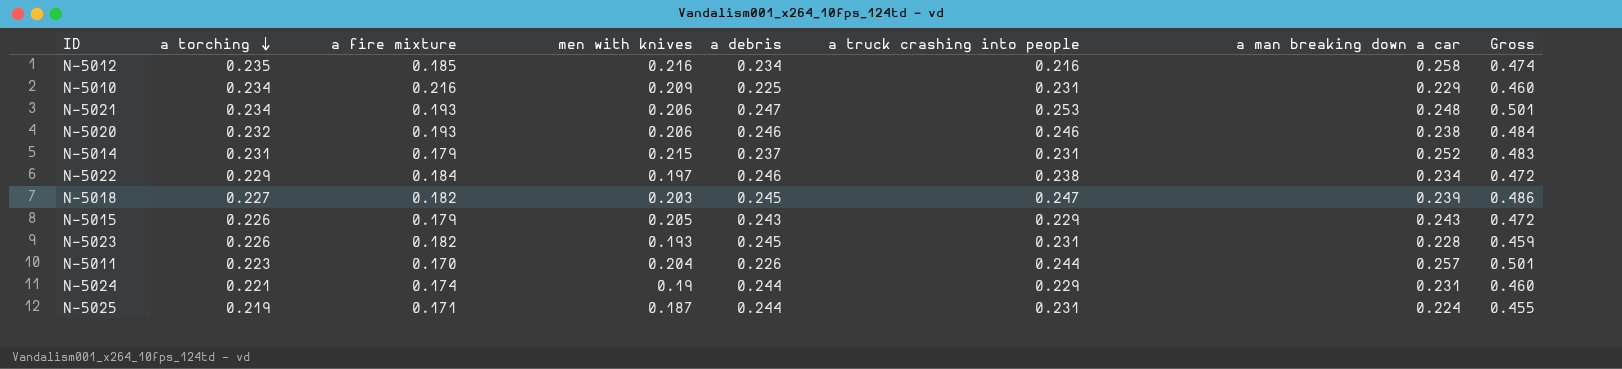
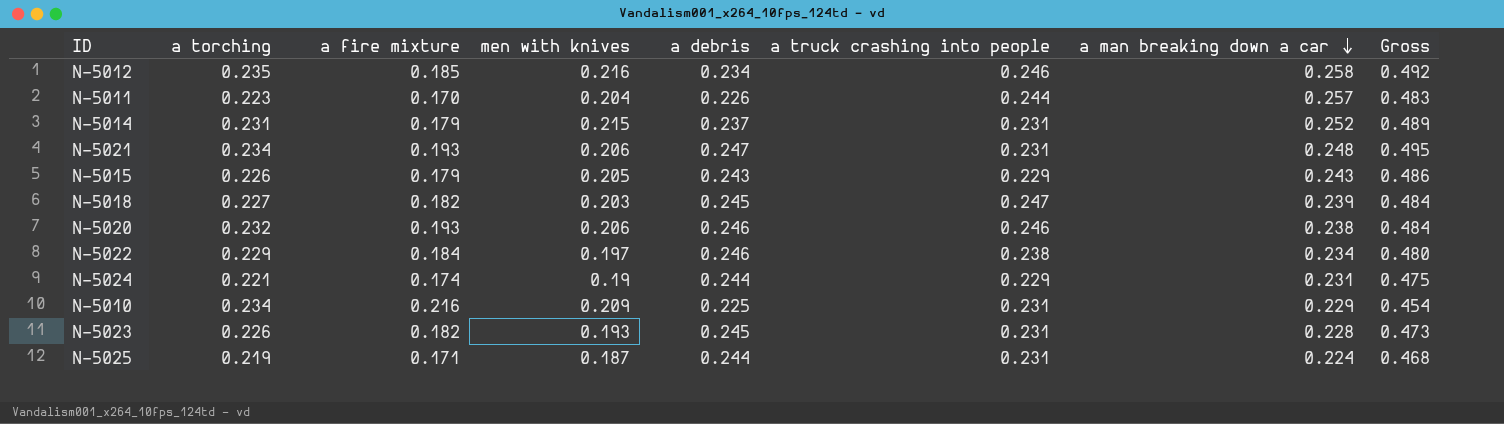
row order: a torching descending -> a man breaking down a car descending
column Gross | formula: [a truck crashing into people] + [a man breaking down a car] -> [a debris] + [a man breaking down a car]
N-5012 | a truck crashing into people: 0.216 -> 0.246
N-5021 | a truck crashing into people: 0.253 -> 0.231

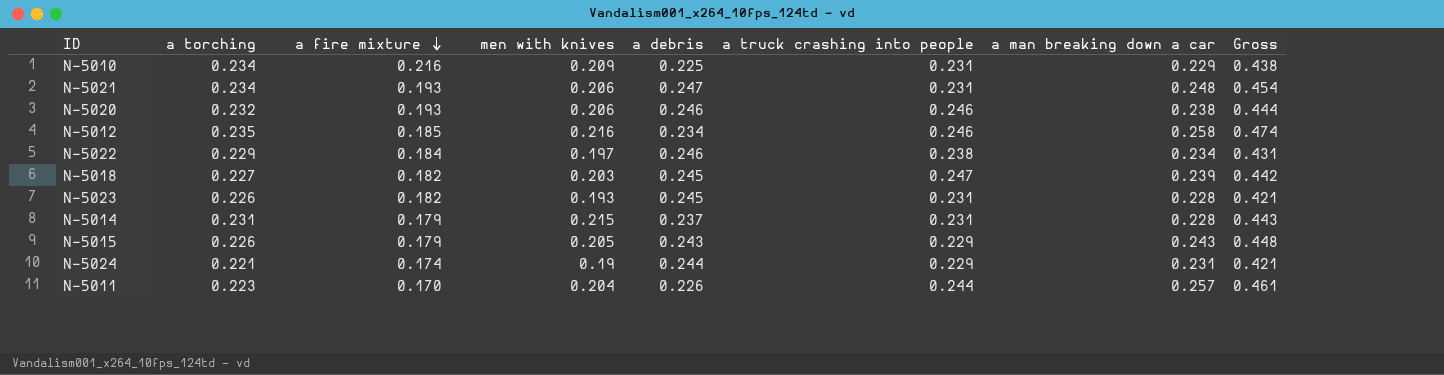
row order: a man breaking down a car descending -> a fire mixture descending
column Gross | formula: [a debris] + [a man breaking down a car] -> [men with knives] + [a man breaking down a car]
row N-5025: 0.219 | 0.171 | 0.187 | 0.244 | 0.231 | 0.224 | 0.468 -> none
N-5014 | a man breaking down a car: 0.252 -> 0.228

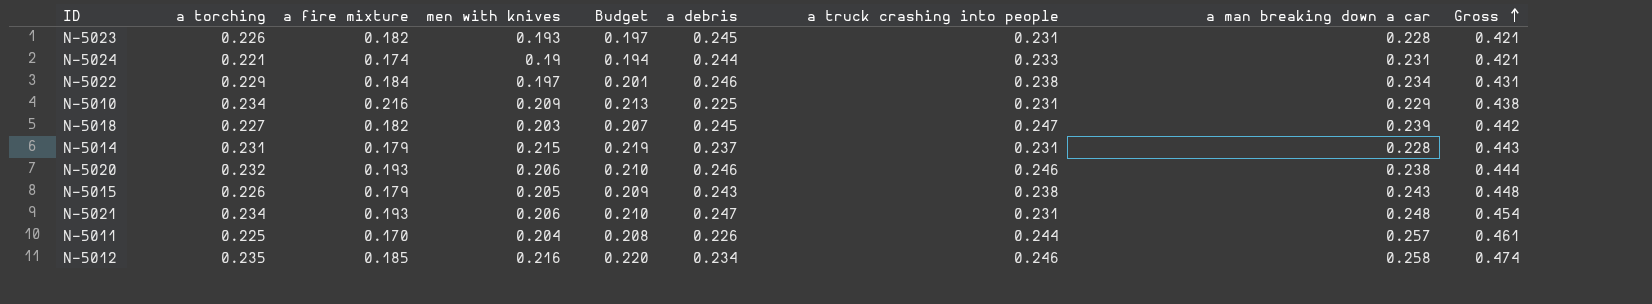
row order: a fire mixture descending -> Gross ascending
column Budget | formula: none -> [men with knives] * 1.02
N-5024 | a truck crashing into people: 0.229 -> 0.233
N-5015 | a truck crashing into people: 0.229 -> 0.238
N-5011 | a torching: 0.223 -> 0.225

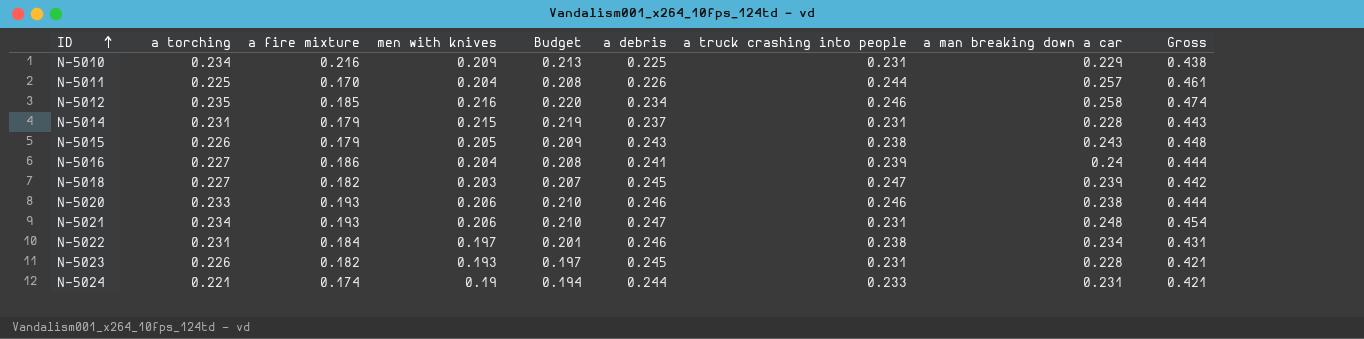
row order: Gross ascending -> ID ascending
row N-5016: none -> 0.227 | 0.186 | 0.204 | 0.208 | 0.241 | 0.239 | 0.24 | 0.444
N-5020 | a torching: 0.232 -> 0.233
N-5022 | a torching: 0.229 -> 0.231

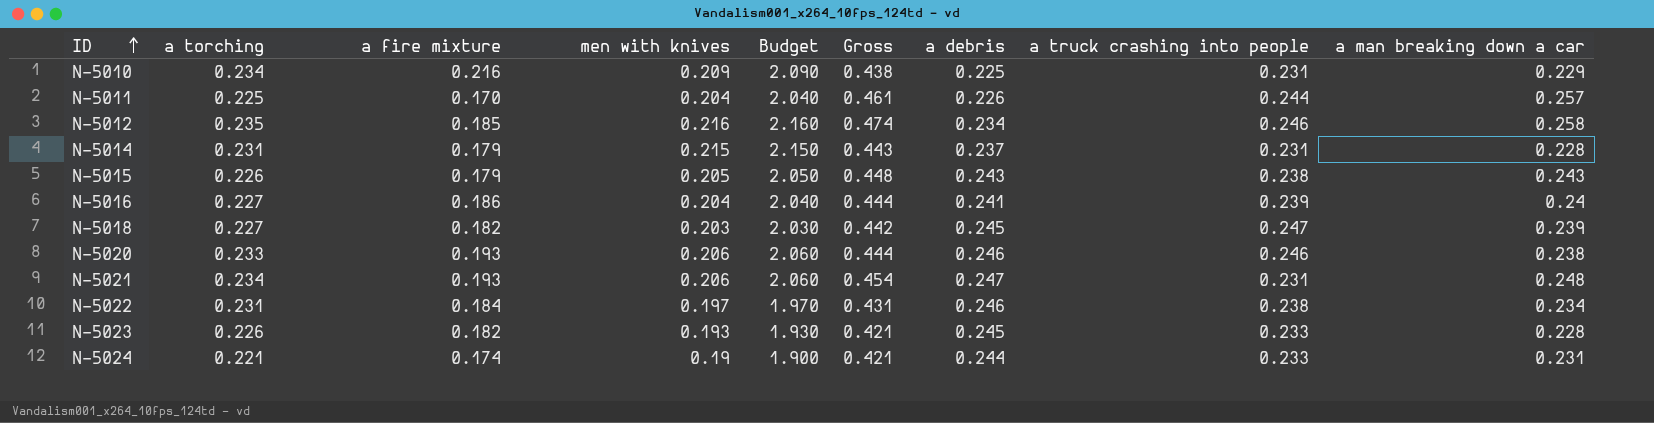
column Budget | formula: [men with knives] * 1.02 -> [men with knives] * 10
column Gross | position: 9 -> 6
N-5023 | a truck crashing into people: 0.231 -> 0.233

